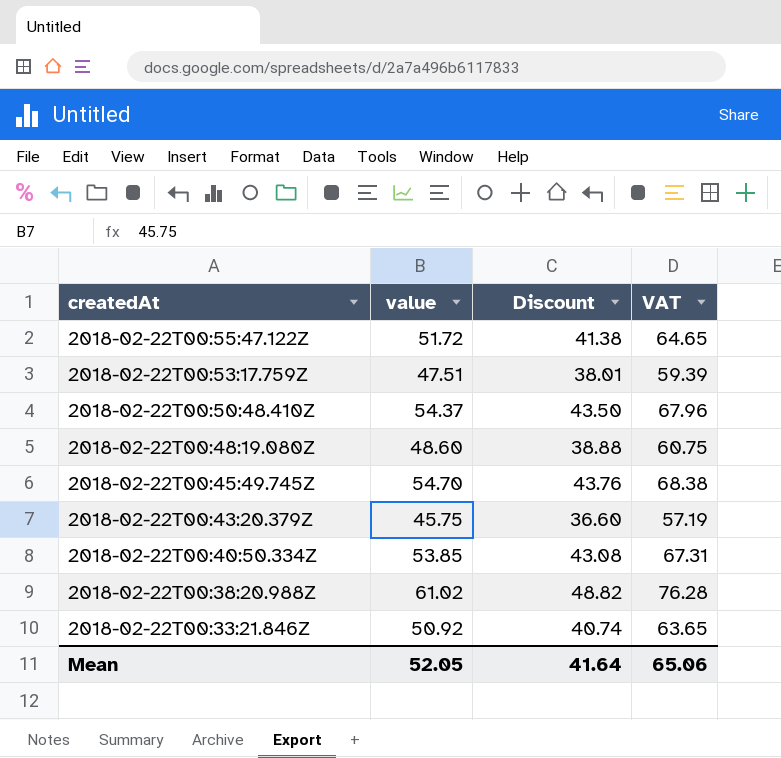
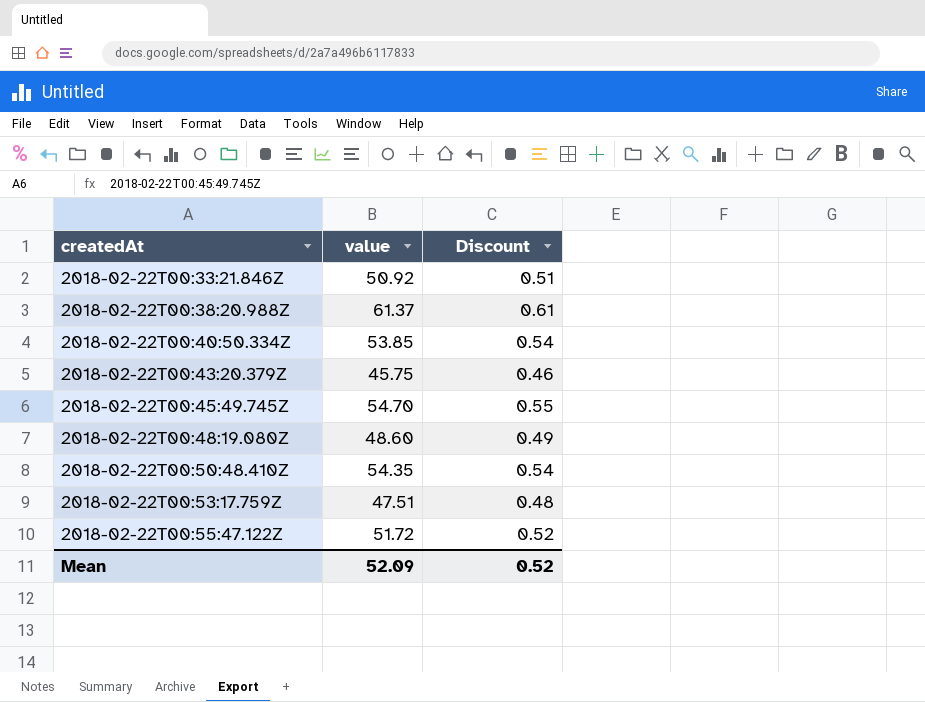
row order: createdAt descending -> createdAt ascending
column VAT | formula: [value] * 1.25 -> none
column Discount | formula: [value] * 0.8 -> [value] * 0.01
2018-02-22T00:38:20.988Z | value: 61.02 -> 61.37
2018-02-22T00:50:48.410Z | value: 54.37 -> 54.35
Mean | value: 52.05 -> 52.09
Mean | Discount: 41.64 -> 0.52

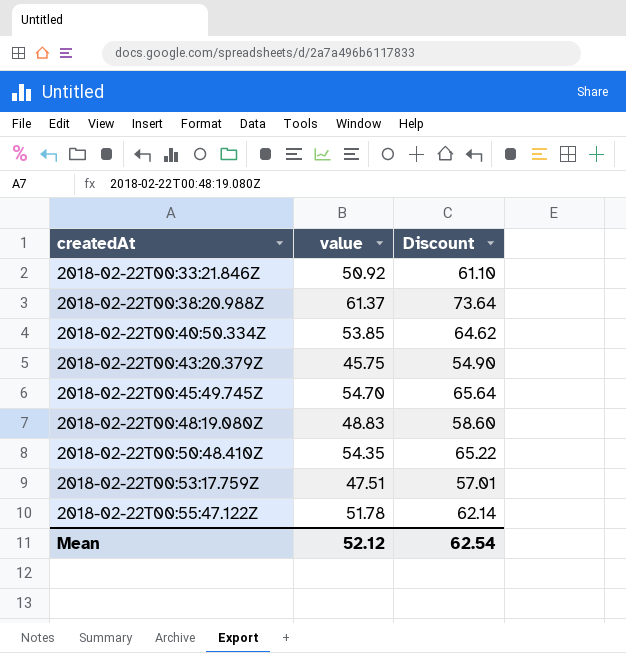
column Discount | formula: [value] * 0.01 -> [value] * 1.2
2018-02-22T00:48:19.080Z | value: 48.60 -> 48.83
2018-02-22T00:55:47.122Z | value: 51.72 -> 51.78
Mean | value: 52.09 -> 52.12
Mean | Discount: 0.52 -> 62.54

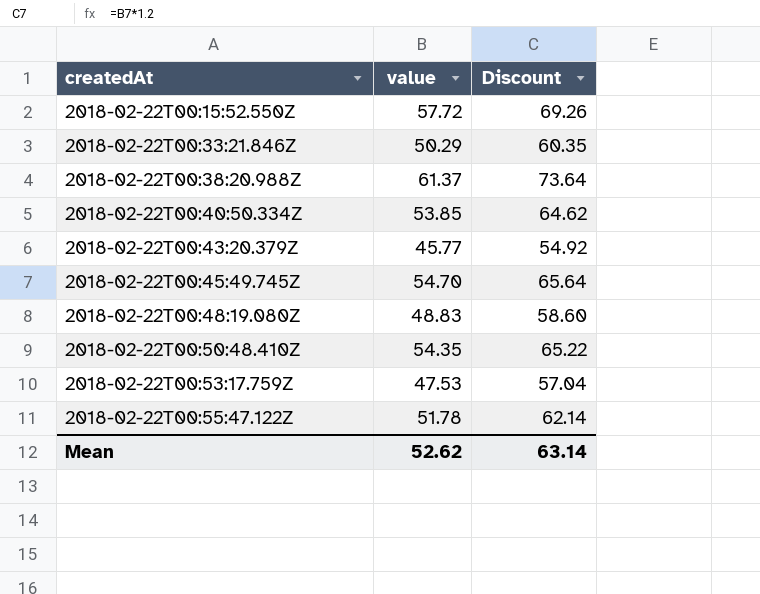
row 2018-02-22T00:15:52.550Z: none -> 57.72 | 69.26
2018-02-22T00:33:21.846Z | value: 50.92 -> 50.29
2018-02-22T00:33:21.846Z | Discount: 61.10 -> 60.35
2018-02-22T00:43:20.379Z | value: 45.75 -> 45.77
2018-02-22T00:43:20.379Z | Discount: 54.90 -> 54.92
2018-02-22T00:53:17.759Z | value: 47.51 -> 47.53
2018-02-22T00:53:17.759Z | Discount: 57.01 -> 57.04
Mean | value: 52.12 -> 52.62
Mean | Discount: 62.54 -> 63.14

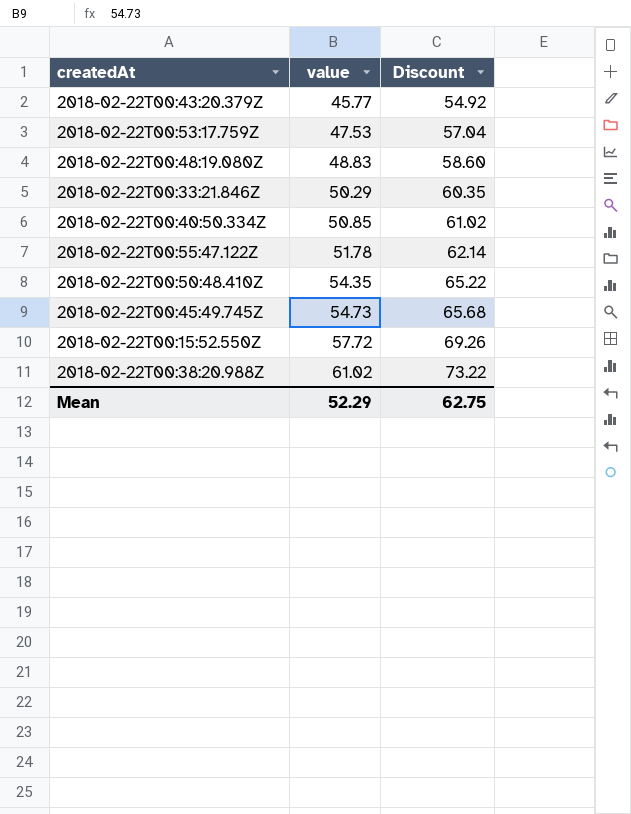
row order: createdAt ascending -> value ascending
2018-02-22T00:40:50.334Z | value: 53.85 -> 50.85
2018-02-22T00:40:50.334Z | Discount: 64.62 -> 61.02
2018-02-22T00:45:49.745Z | value: 54.70 -> 54.73
2018-02-22T00:45:49.745Z | Discount: 65.64 -> 65.68
2018-02-22T00:38:20.988Z | value: 61.37 -> 61.02
2018-02-22T00:38:20.988Z | Discount: 73.64 -> 73.22
Mean | value: 52.62 -> 52.29
Mean | Discount: 63.14 -> 62.75

